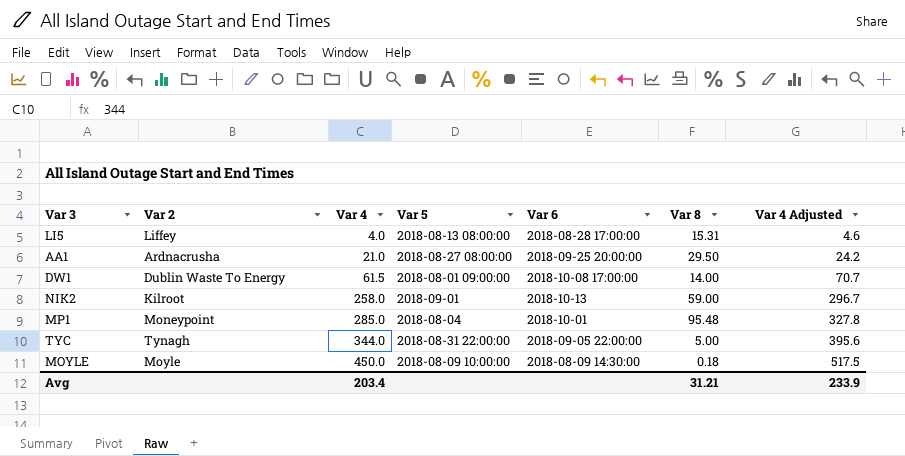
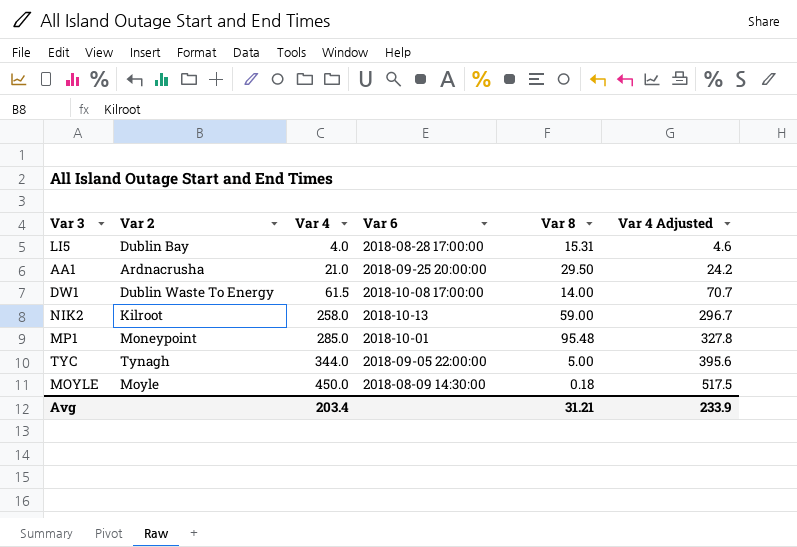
column Var 5 | position: 4 -> none
LI5 | Var 2: Liffey -> Dublin Bay

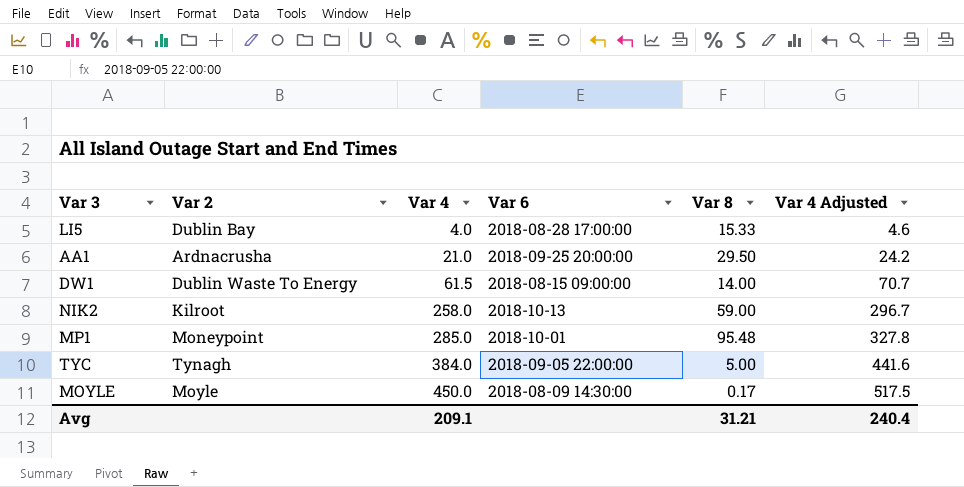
LI5 | Var 8: 15.31 -> 15.33
DW1 | Var 6: 2018-10-08 17:00:00 -> 2018-08-15 09:00:00
TYC | Var 4: 344.0 -> 384.0
TYC | Var 4 Adjusted: 395.6 -> 441.6
MOYLE | Var 8: 0.18 -> 0.17
Avg | Var 4: 203.4 -> 209.1
Avg | Var 4 Adjusted: 233.9 -> 240.4

